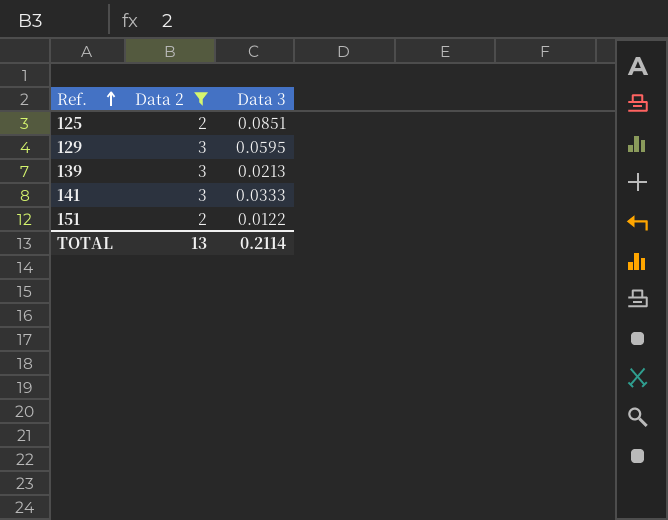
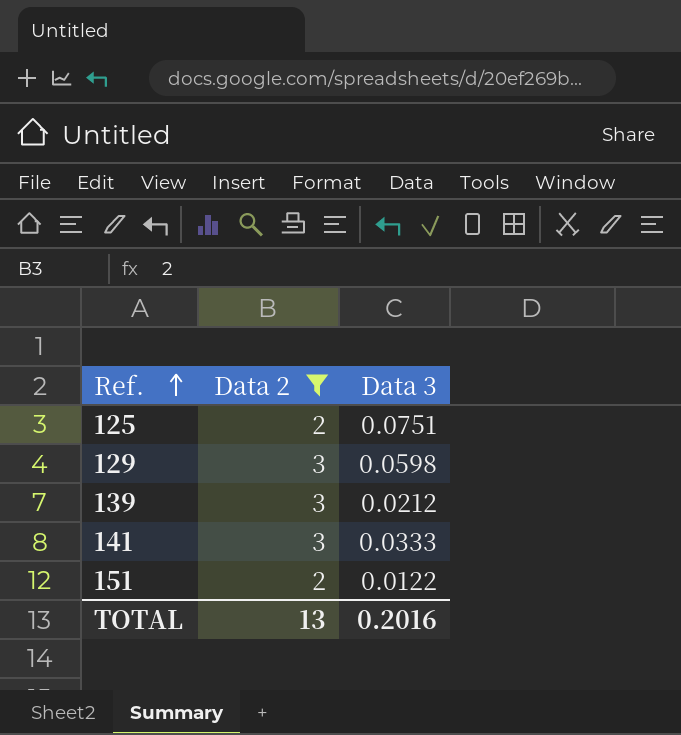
125 | Data 3: 0.0851 -> 0.0751
129 | Data 3: 0.0595 -> 0.0598
139 | Data 3: 0.0213 -> 0.0212
TOTAL | Data 3: 0.2114 -> 0.2016

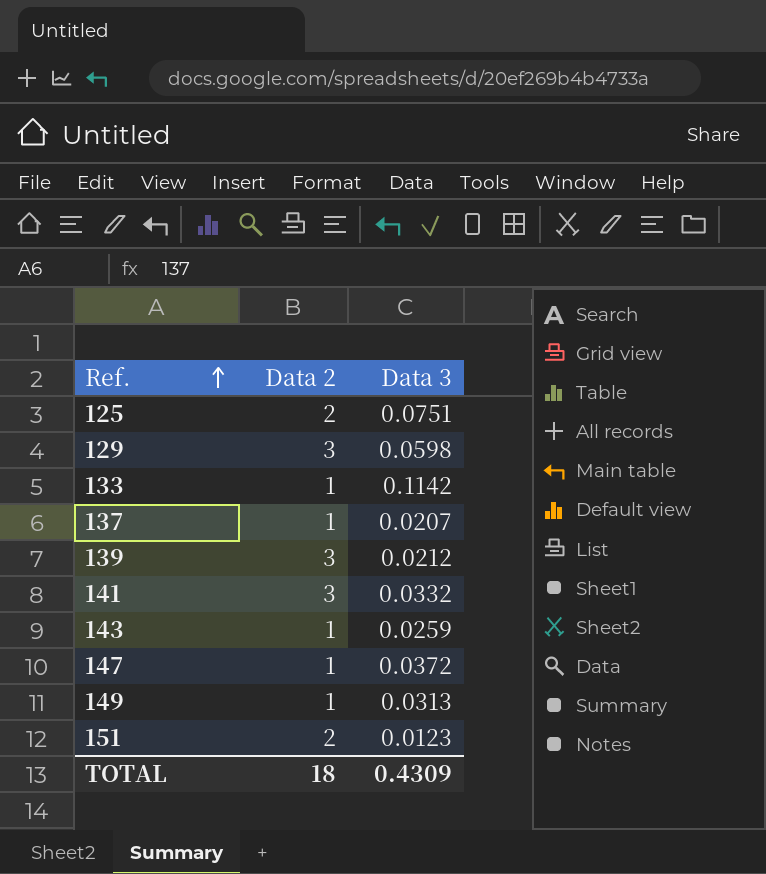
filter: Data 2 != 1 -> none
141 | Data 3: 0.0333 -> 0.0332
151 | Data 3: 0.0122 -> 0.0123
TOTAL | Data 2: 13 -> 18
TOTAL | Data 3: 0.2016 -> 0.4309

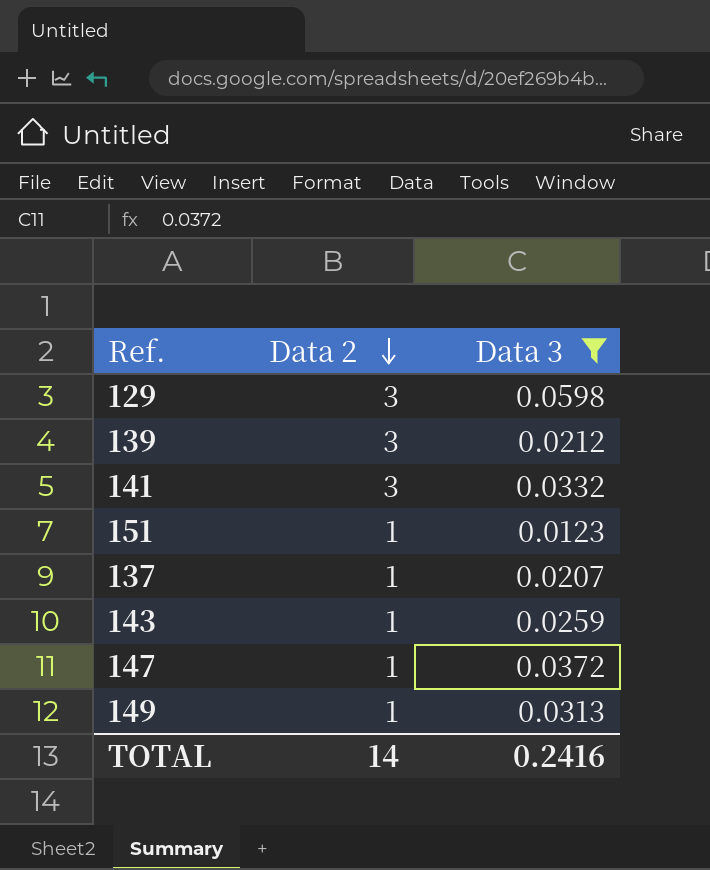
filter: none -> Data 3 <= 0.0598
row order: Ref. ascending -> Data 2 descending
151 | Data 2: 2 -> 1
TOTAL | Data 2: 18 -> 14
TOTAL | Data 3: 0.4309 -> 0.2416

